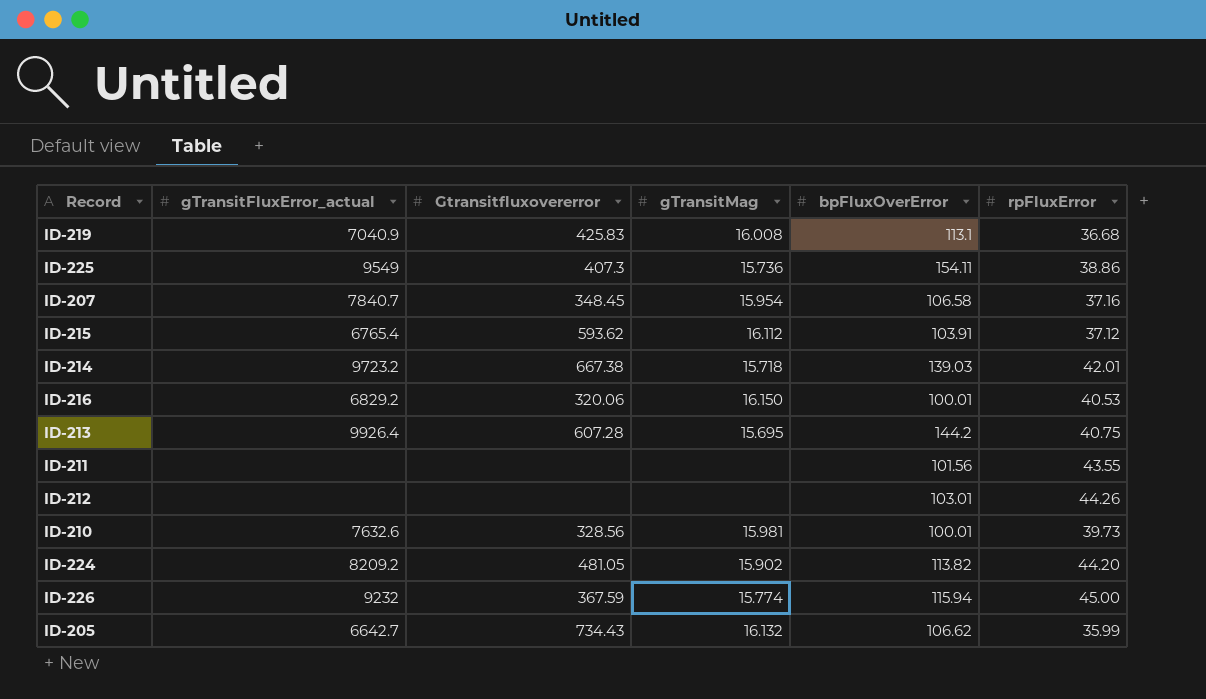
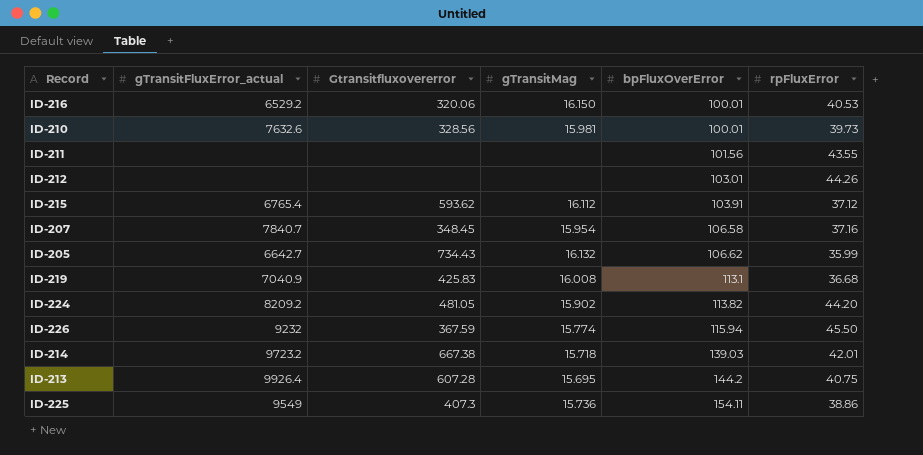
row order: none -> bpFluxOverError ascending
ID-216 | gTransitFluxError_actual: 6829.2 -> 6529.2
ID-226 | rpFluxError: 45.00 -> 45.50

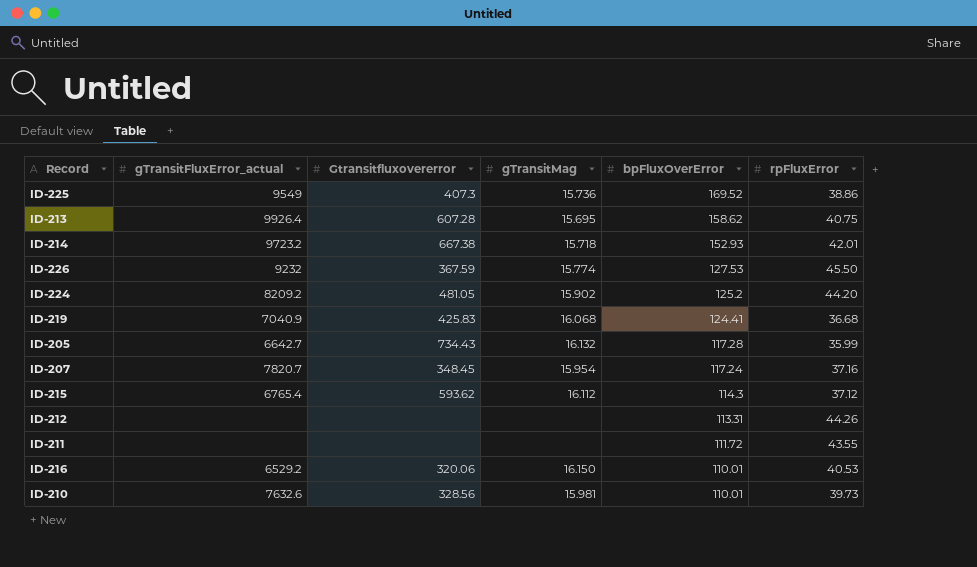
row order: bpFluxOverError ascending -> bpFluxOverError descending
ID-225 | bpFluxOverError: 154.11 -> 169.52
ID-213 | bpFluxOverError: 144.2 -> 158.62
ID-214 | bpFluxOverError: 139.03 -> 152.93
ID-226 | bpFluxOverError: 115.94 -> 127.53
ID-224 | bpFluxOverError: 113.82 -> 125.2
ID-219 | gTransitMag: 16.008 -> 16.068
ID-219 | bpFluxOverError: 113.1 -> 124.41
ID-205 | bpFluxOverError: 106.62 -> 117.28
ID-207 | gTransitFluxError_actual: 7840.7 -> 7820.7
ID-207 | bpFluxOverError: 106.58 -> 117.24
ID-215 | bpFluxOverError: 103.91 -> 114.3
ID-212 | bpFluxOverError: 103.01 -> 113.31
ID-211 | bpFluxOverError: 101.56 -> 111.72
ID-216 | bpFluxOverError: 100.01 -> 110.01
ID-210 | bpFluxOverError: 100.01 -> 110.01

